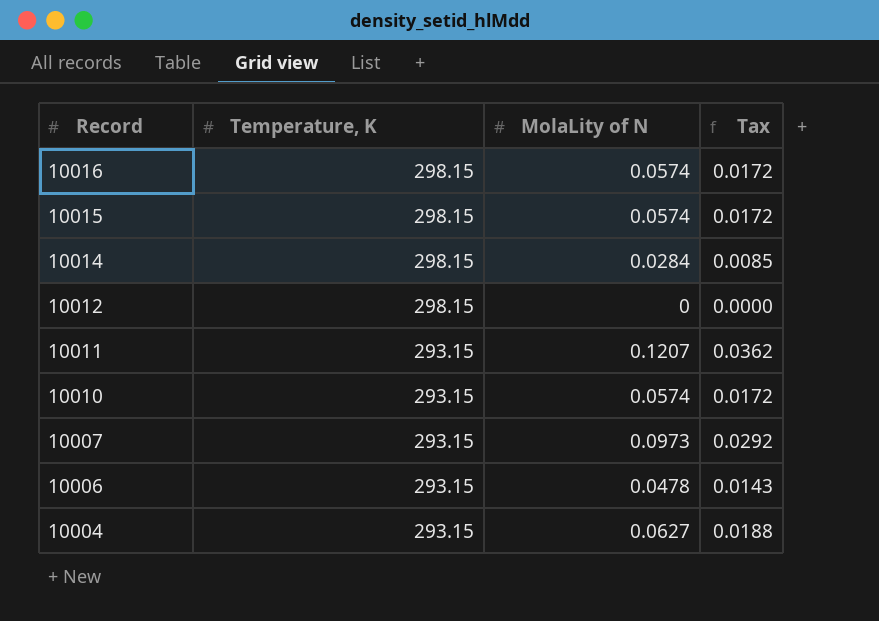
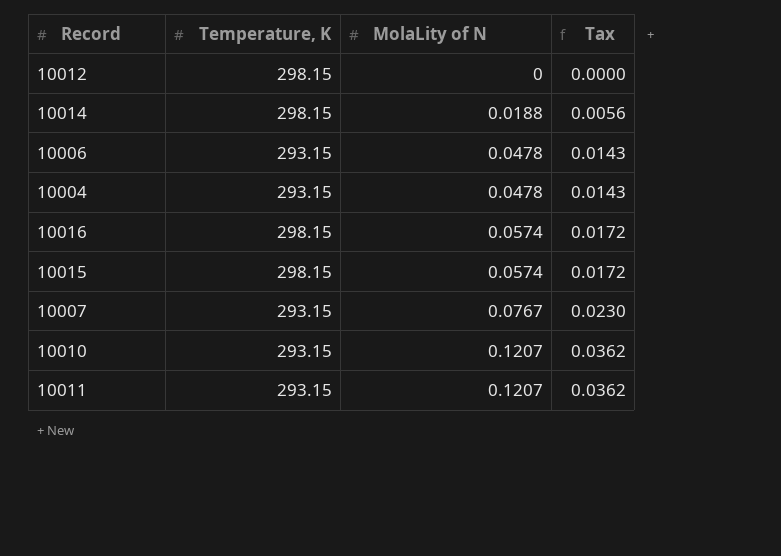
row order: Record descending -> MolaLity of N ascending
10014 | MolaLity of N: 0.0284 -> 0.0188
10014 | Tax: 0.0085 -> 0.0056
10004 | MolaLity of N: 0.0627 -> 0.0478
10004 | Tax: 0.0188 -> 0.0143
10007 | MolaLity of N: 0.0973 -> 0.0767
10007 | Tax: 0.0292 -> 0.0230
10010 | MolaLity of N: 0.0574 -> 0.1207
10010 | Tax: 0.0172 -> 0.0362

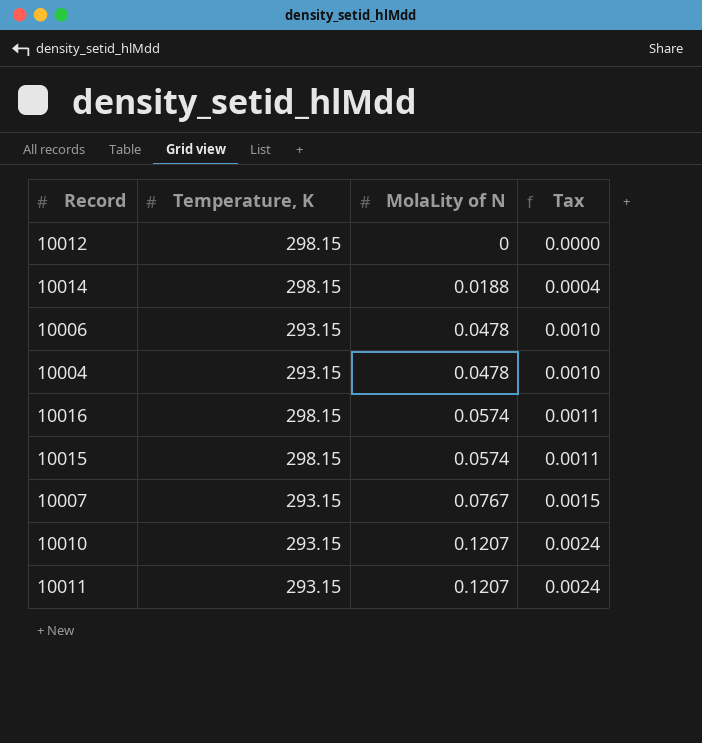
column Tax | formula: [MolaLity of N] * 0.3 -> [MolaLity of N] * 0.02

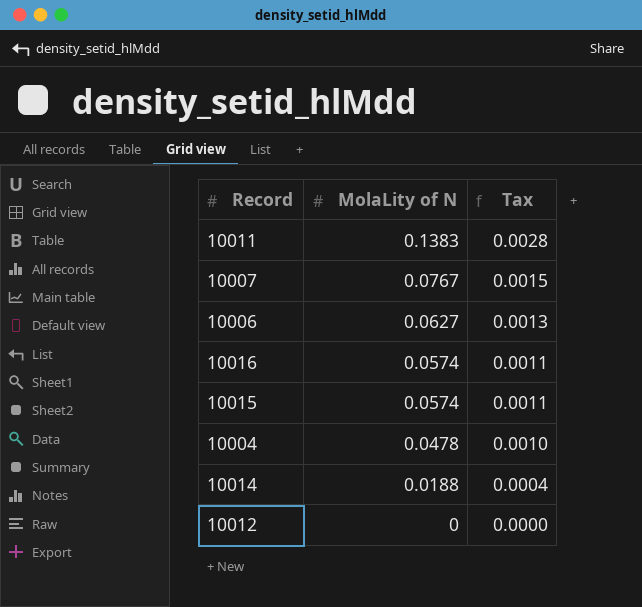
row order: MolaLity of N ascending -> MolaLity of N descending
column Temperature, K | position: 2 -> none
row 10010: 293.15 | 0.1207 | 0.0024 -> none
10011 | MolaLity of N: 0.1207 -> 0.1383
10011 | Tax: 0.0024 -> 0.0028
10006 | MolaLity of N: 0.0478 -> 0.0627
10006 | Tax: 0.0010 -> 0.0013

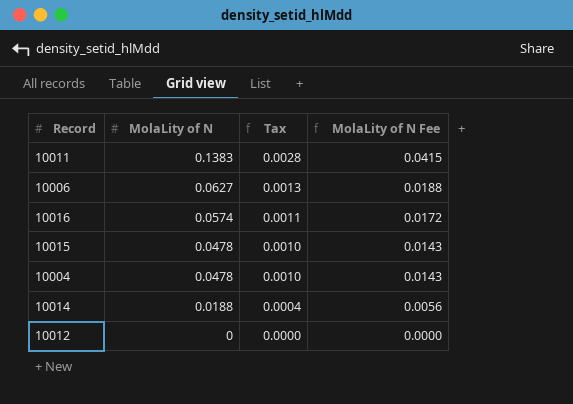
column MolaLity of N Fee | formula: none -> [MolaLity of N] * 0.3
row 10007: 0.0767 | 0.0015 -> none
10015 | MolaLity of N: 0.0574 -> 0.0478
10015 | Tax: 0.0011 -> 0.0010

